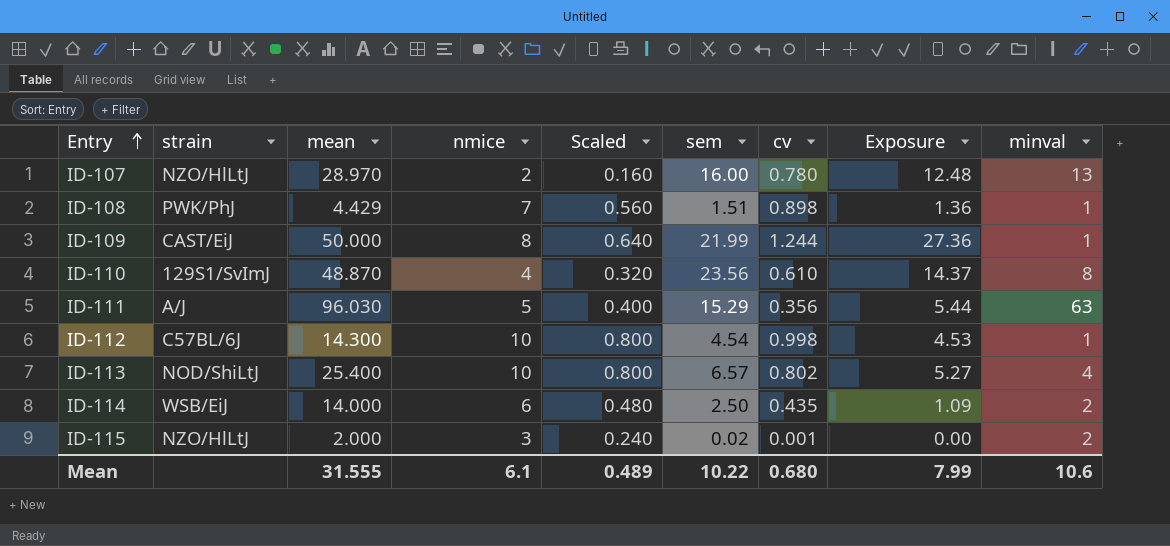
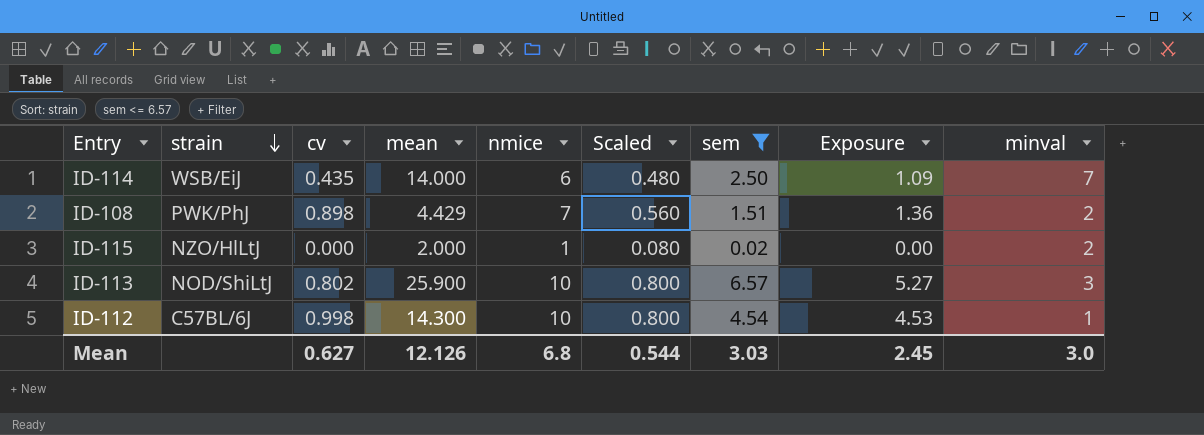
filter: none -> sem <= 6.57
row order: Entry ascending -> strain descending
column cv | position: 7 -> 3
ID-114 | minval: 2 -> 7
ID-108 | minval: 1 -> 2
ID-115 | cv: 0.001 -> 0.000
ID-115 | nmice: 3 -> 1
ID-115 | Scaled: 0.240 -> 0.080
ID-113 | mean: 25.400 -> 25.900
ID-113 | minval: 4 -> 3
Mean | cv: 0.680 -> 0.627
Mean | mean: 31.555 -> 12.126
Mean | nmice: 6.1 -> 6.8
Mean | Scaled: 0.489 -> 0.544
Mean | sem: 10.22 -> 3.03
Mean | Exposure: 7.99 -> 2.45
Mean | minval: 10.6 -> 3.0

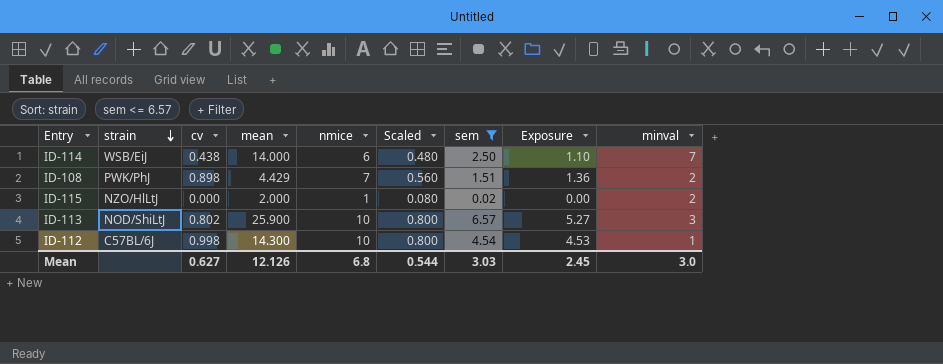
ID-114 | cv: 0.435 -> 0.438
ID-114 | Exposure: 1.09 -> 1.10

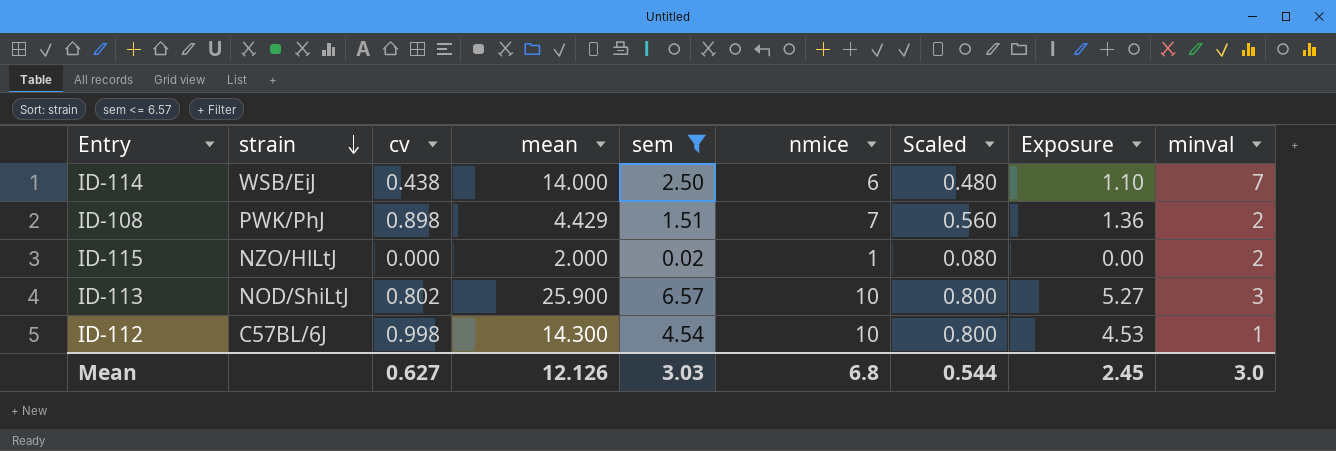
column sem | position: 7 -> 5

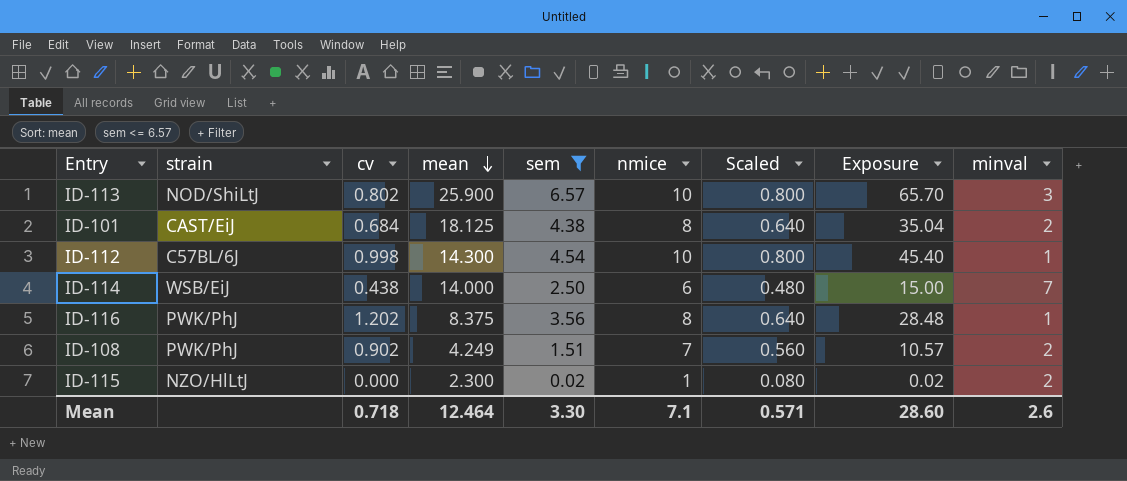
row order: strain descending -> mean descending
column Exposure | formula: [cv] * [sem] -> [sem] * [nmice]
row ID-101: none -> CAST/EiJ | 0.684 | 18.125 | 4.38 | 8 | 0.640 | 35.04 | 2
row ID-116: none -> PWK/PhJ | 1.202 | 8.375 | 3.56 | 8 | 0.640 | 28.48 | 1
ID-108 | cv: 0.898 -> 0.902
ID-108 | mean: 4.429 -> 4.249
ID-115 | mean: 2.000 -> 2.300
Mean | cv: 0.627 -> 0.718
Mean | mean: 12.126 -> 12.464
Mean | sem: 3.03 -> 3.30
Mean | nmice: 6.8 -> 7.1
Mean | Scaled: 0.544 -> 0.571
Mean | Exposure: 2.45 -> 28.60
Mean | minval: 3.0 -> 2.6

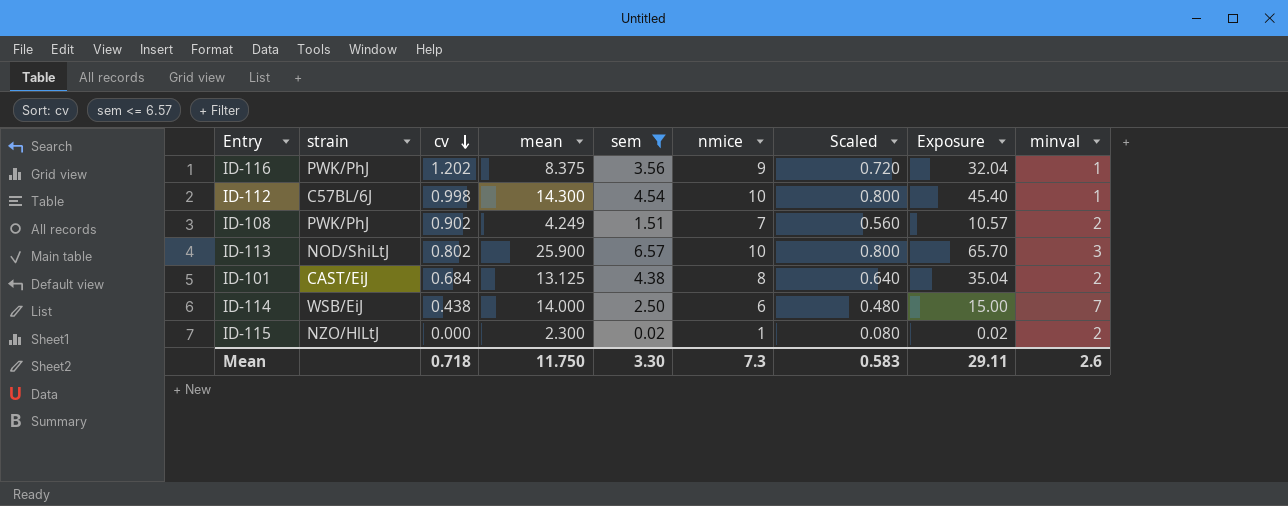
row order: mean descending -> cv descending
ID-116 | nmice: 8 -> 9
ID-116 | Scaled: 0.640 -> 0.720
ID-116 | Exposure: 28.48 -> 32.04
ID-101 | mean: 18.125 -> 13.125
Mean | mean: 12.464 -> 11.750
Mean | nmice: 7.1 -> 7.3
Mean | Scaled: 0.571 -> 0.583
Mean | Exposure: 28.60 -> 29.11

